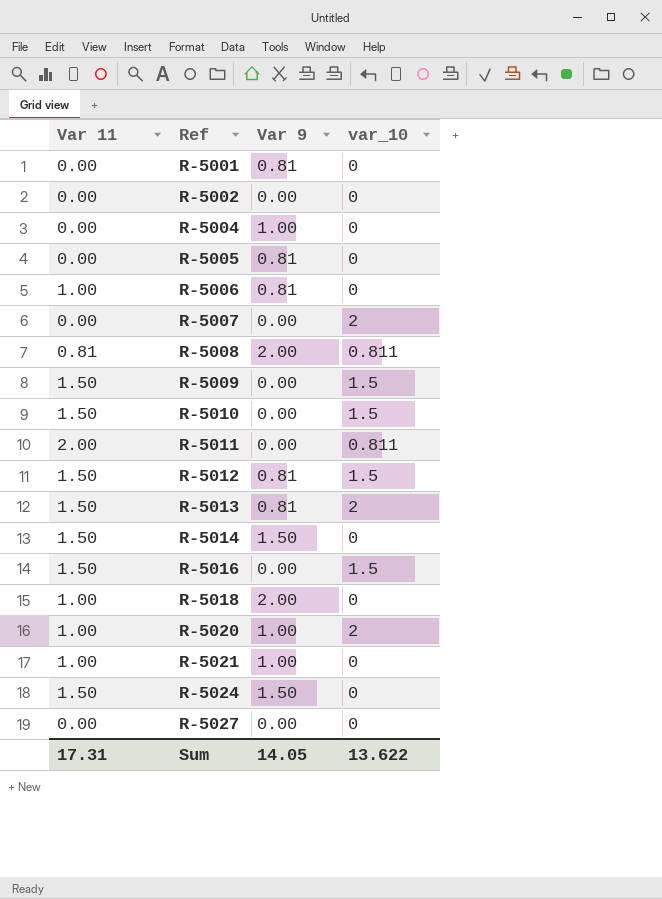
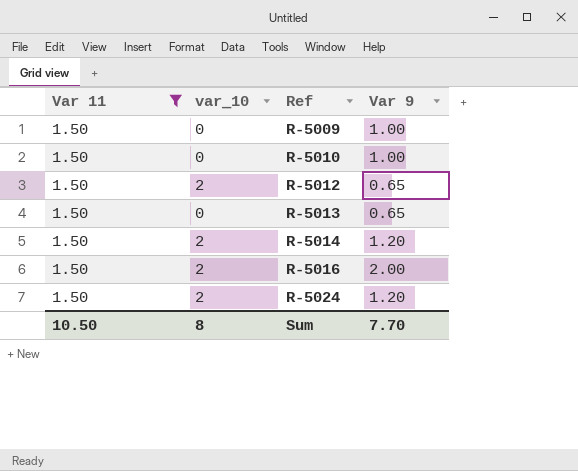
filter: none -> Var 11 = 1.50
column var_10 | position: 4 -> 2
R-5009 | var_10: 1.5 -> 0
R-5009 | Var 9: 0.00 -> 1.00
R-5010 | var_10: 1.5 -> 0
R-5010 | Var 9: 0.00 -> 1.00
R-5012 | var_10: 1.5 -> 2
R-5012 | Var 9: 0.81 -> 0.65
R-5013 | var_10: 2 -> 0
R-5013 | Var 9: 0.81 -> 0.65
R-5014 | var_10: 0 -> 2
R-5014 | Var 9: 1.50 -> 1.20
R-5016 | var_10: 1.5 -> 2
R-5016 | Var 9: 0.00 -> 2.00
R-5024 | var_10: 0 -> 2
R-5024 | Var 9: 1.50 -> 1.20
Sum | Var 11: 17.31 -> 10.50
Sum | var_10: 13.622 -> 8
Sum | Var 9: 14.05 -> 7.70

